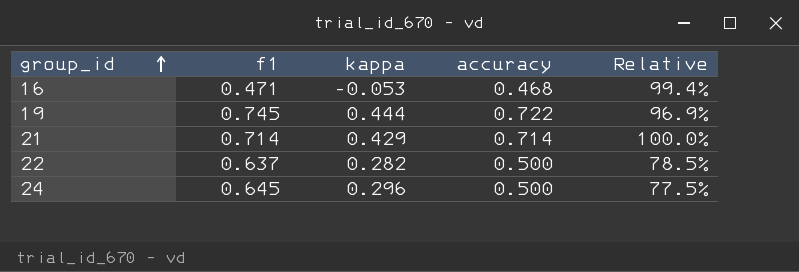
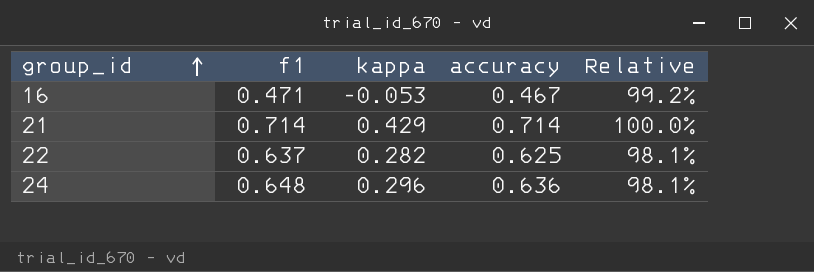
row 19: 0.745 | 0.444 | 0.722 | 96.9% -> none
16 | accuracy: 0.468 -> 0.467
16 | Relative: 99.4% -> 99.2%
22 | accuracy: 0.500 -> 0.625
22 | Relative: 78.5% -> 98.1%
24 | f1: 0.645 -> 0.648
24 | accuracy: 0.500 -> 0.636
24 | Relative: 77.5% -> 98.1%

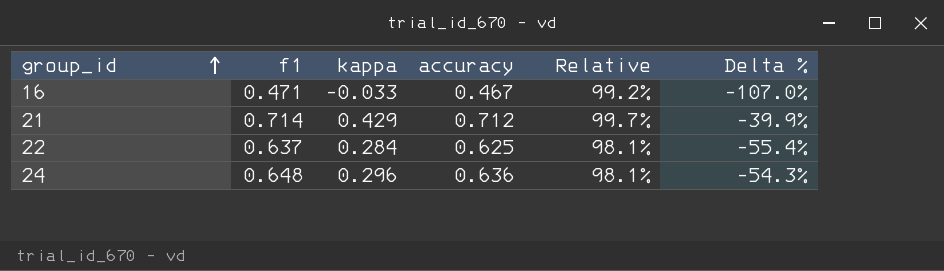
column Delta % | formula: none -> ([kappa] - [f1]) / [f1]
16 | kappa: -0.053 -> -0.033
21 | accuracy: 0.714 -> 0.712
21 | Relative: 100.0% -> 99.7%
22 | kappa: 0.282 -> 0.284

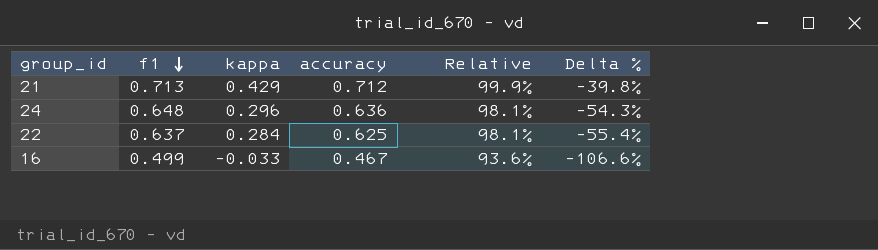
row order: group_id ascending -> f1 descending
21 | f1: 0.714 -> 0.713
21 | Relative: 99.7% -> 99.9%
21 | Delta %: -39.9% -> -39.8%
16 | f1: 0.471 -> 0.499
16 | Relative: 99.2% -> 93.6%
16 | Delta %: -107.0% -> -106.6%

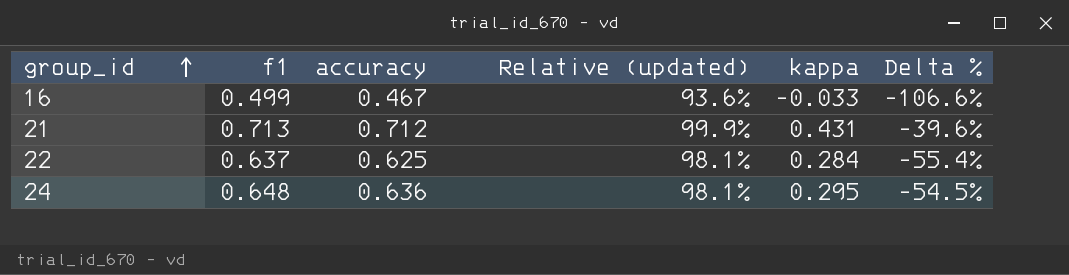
row order: f1 descending -> group_id ascending
column name: Relative -> Relative (updated)
column kappa | position: 3 -> 5
21 | kappa: 0.429 -> 0.431
21 | Delta %: -39.8% -> -39.6%
24 | kappa: 0.296 -> 0.295
24 | Delta %: -54.3% -> -54.5%

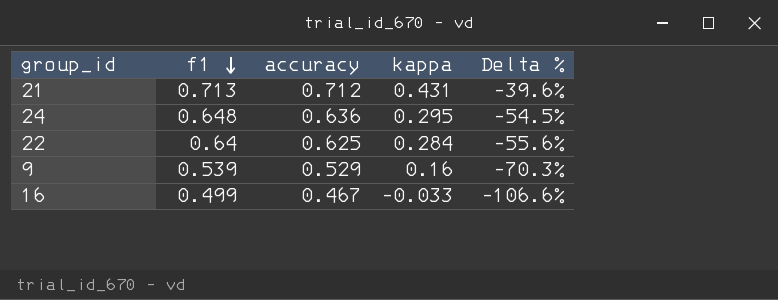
row order: group_id ascending -> f1 descending
column Relative (updated) | formula: [accuracy] / [f1] -> none
22 | f1: 0.637 -> 0.64
22 | Delta %: -55.4% -> -55.6%
row 9: none -> 0.539 | 0.529 | 0.16 | -70.3%

